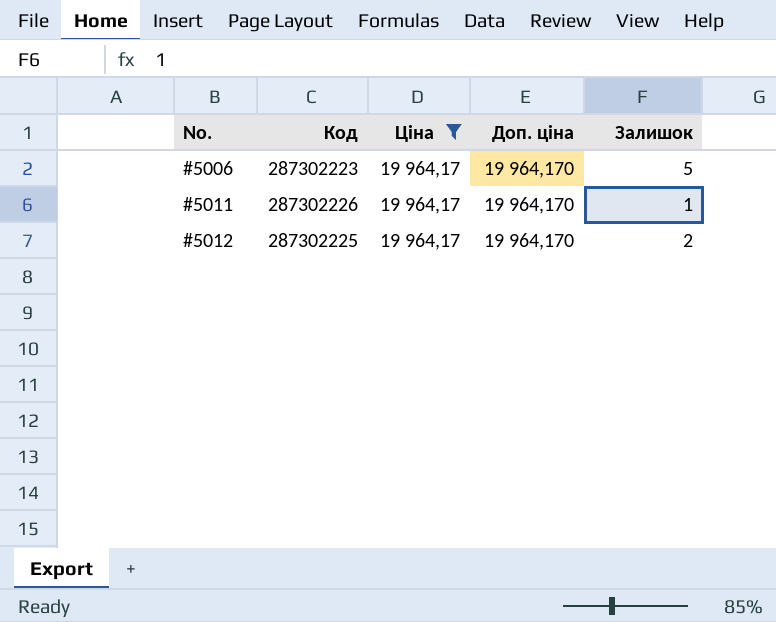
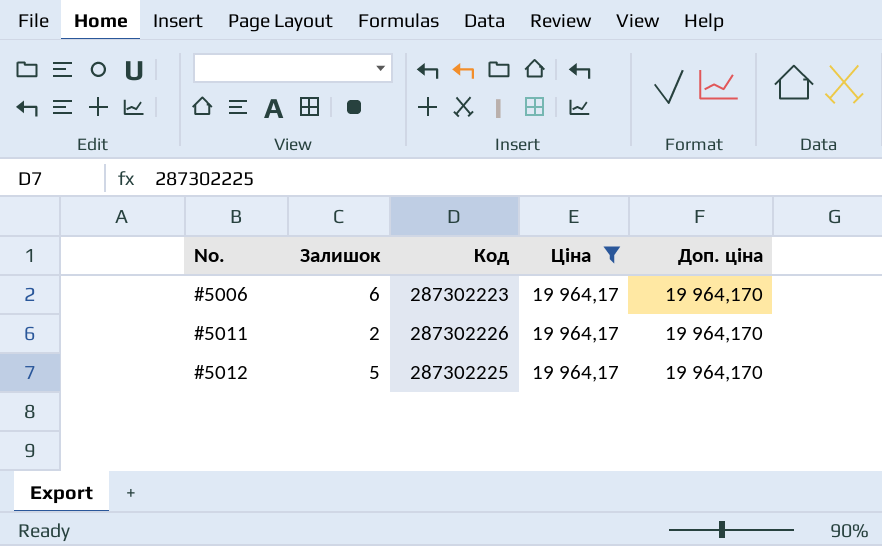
column Залишок | position: 5 -> 2
#5006 | Залишок: 5 -> 6
#5011 | Залишок: 1 -> 2
#5012 | Залишок: 2 -> 5

